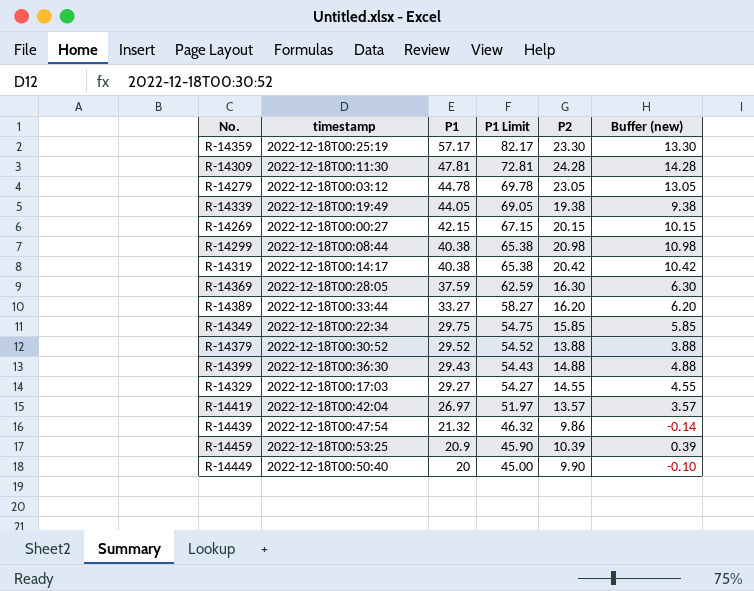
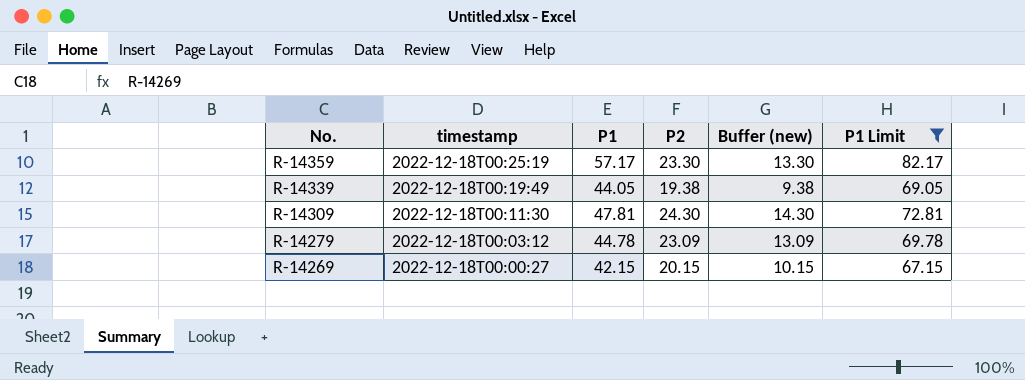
filter: none -> P1 Limit >= 67.15
row order: P1 descending -> No. descending
column P1 Limit | position: 4 -> 6
R-14309 | P2: 24.28 -> 24.30
R-14309 | Buffer (new): 14.28 -> 14.30
R-14279 | P2: 23.05 -> 23.09
R-14279 | Buffer (new): 13.05 -> 13.09

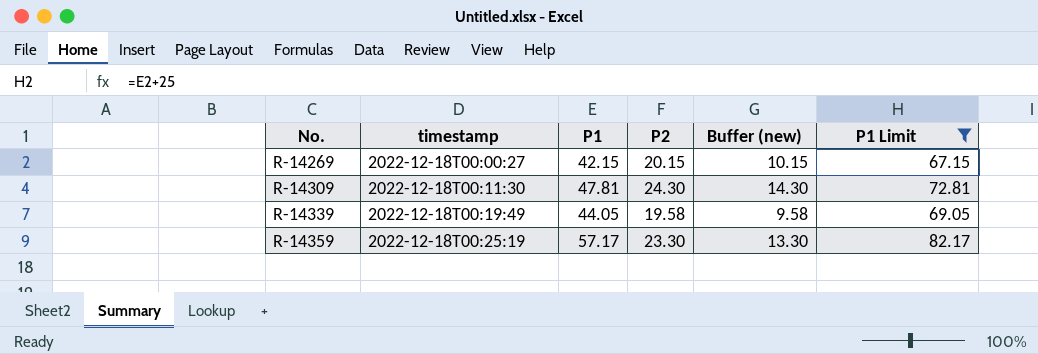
row order: No. descending -> No. ascending
row R-14279: 2022-12-18T00:03:12 | 44.78 | 23.09 | 13.09 | 69.78 -> none
R-14339 | P2: 19.38 -> 19.58
R-14339 | Buffer (new): 9.38 -> 9.58

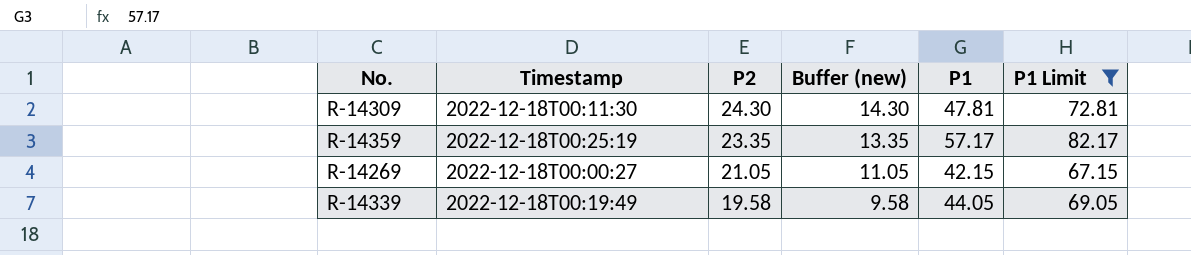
row order: No. ascending -> P2 descending
column name: timestamp -> Timestamp
column P1 | position: 3 -> 5
R-14359 | P2: 23.30 -> 23.35
R-14359 | Buffer (new): 13.30 -> 13.35
R-14269 | P2: 20.15 -> 21.05
R-14269 | Buffer (new): 10.15 -> 11.05

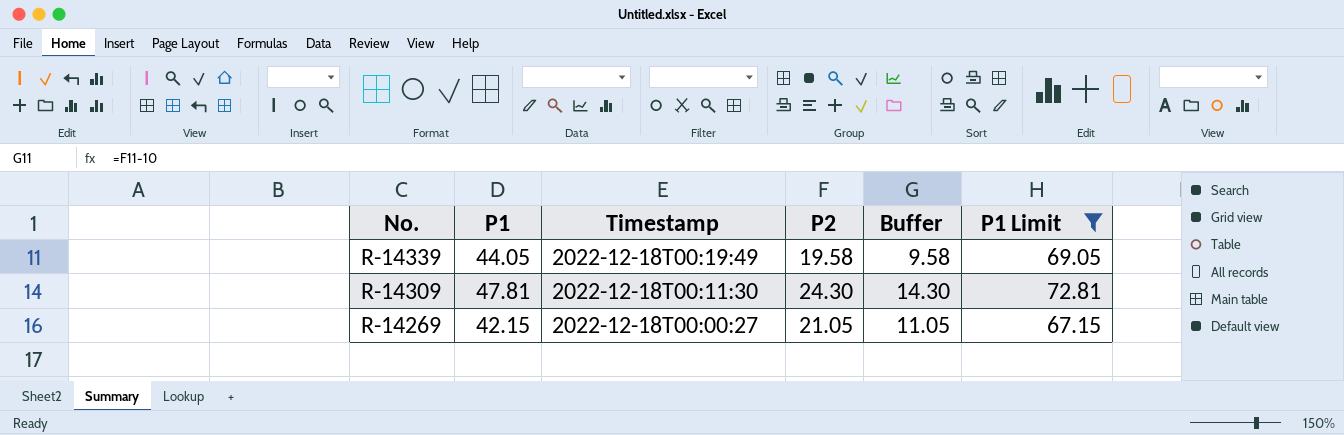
row order: P2 descending -> No. descending
column P1 | position: 5 -> 2
column name: Buffer (new) -> Buffer
row R-14359: 2022-12-18T00:25:19 | 23.35 | 13.35 | 57.17 | 82.17 -> none

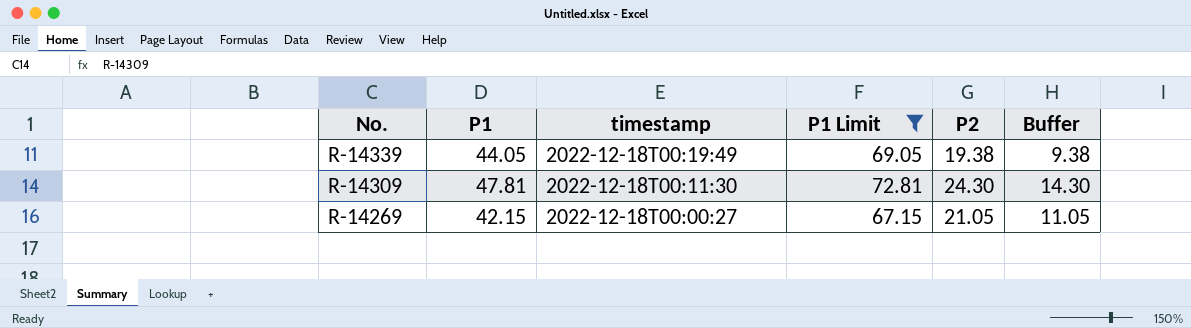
column name: Timestamp -> timestamp
column P1 Limit | position: 6 -> 4
R-14339 | P2: 19.58 -> 19.38
R-14339 | Buffer: 9.58 -> 9.38

